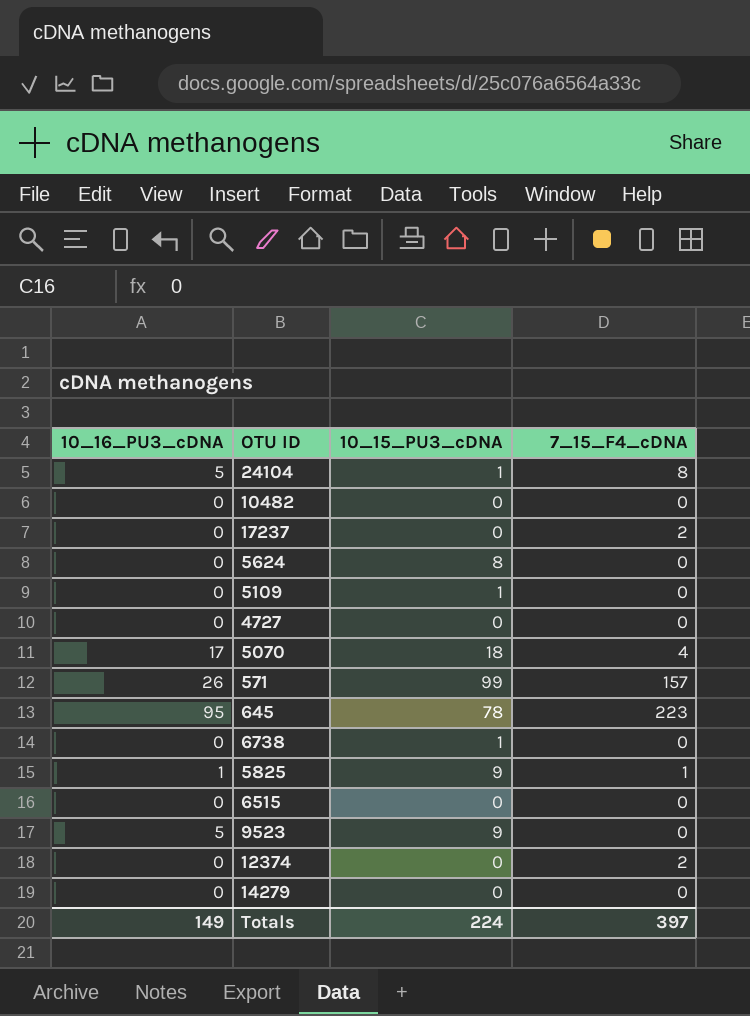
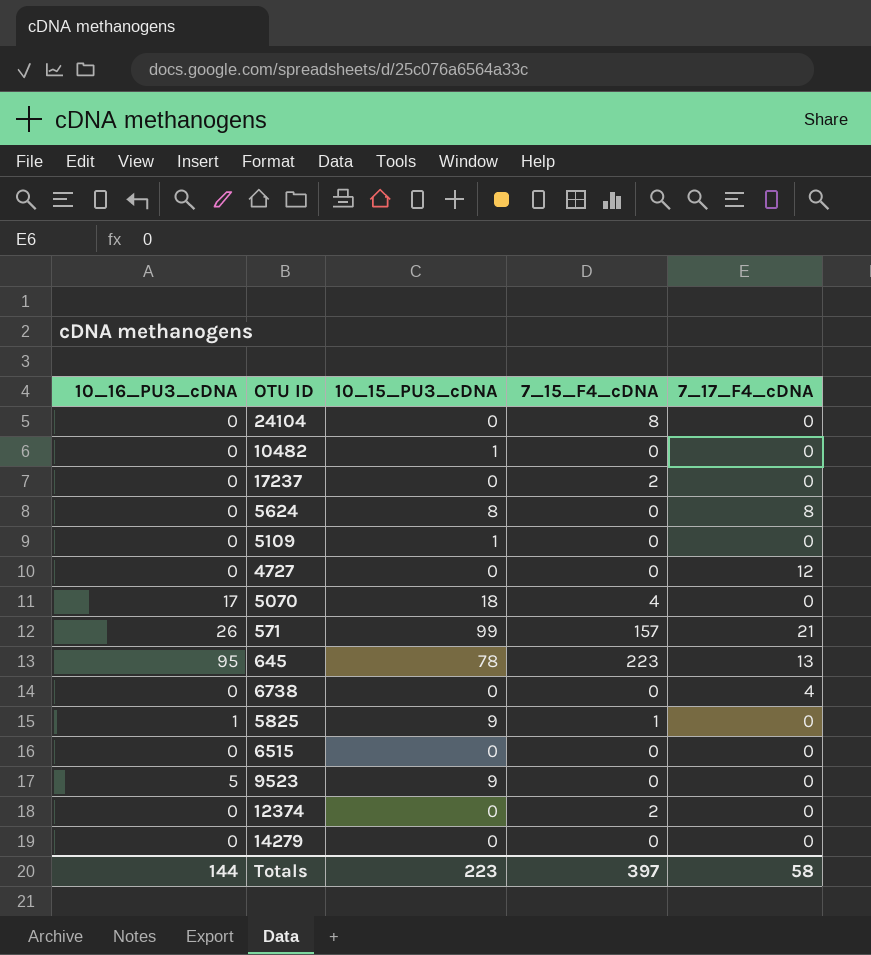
column 7_17_F4_cDNA | position: none -> 5
24104 | 10_16_PU3_cDNA: 5 -> 0
24104 | 10_15_PU3_cDNA: 1 -> 0
10482 | 10_15_PU3_cDNA: 0 -> 1
6738 | 10_15_PU3_cDNA: 1 -> 0
Totals | 10_16_PU3_cDNA: 149 -> 144
Totals | 10_15_PU3_cDNA: 224 -> 223

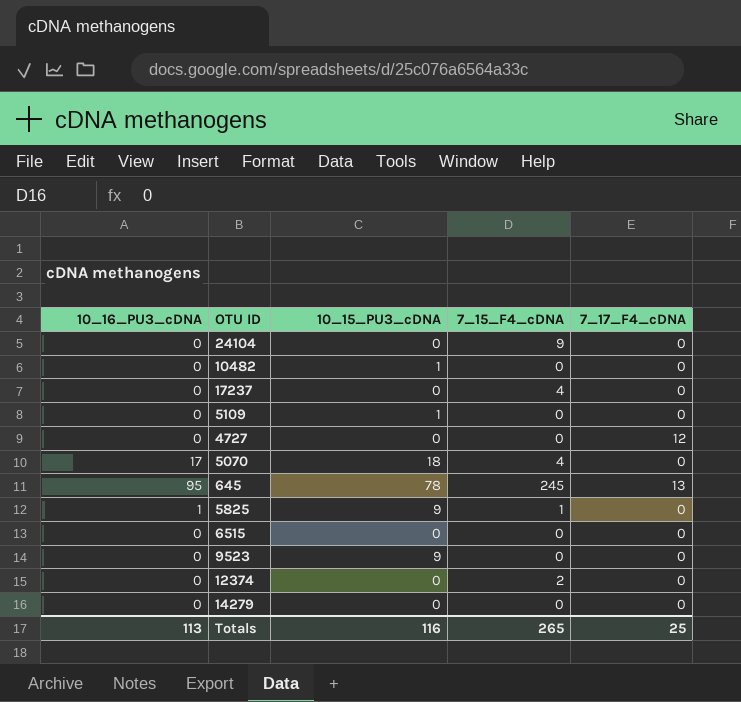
row 5624: 0 | 8 | 0 | 8 -> none
row 571: 26 | 99 | 157 | 21 -> none
row 6738: 0 | 0 | 0 | 4 -> none
24104 | 7_15_F4_cDNA: 8 -> 9
17237 | 7_15_F4_cDNA: 2 -> 4
645 | 7_15_F4_cDNA: 223 -> 245
9523 | 10_16_PU3_cDNA: 5 -> 0
Totals | 10_16_PU3_cDNA: 144 -> 113
Totals | 10_15_PU3_cDNA: 223 -> 116
Totals | 7_15_F4_cDNA: 397 -> 265
Totals | 7_17_F4_cDNA: 58 -> 25

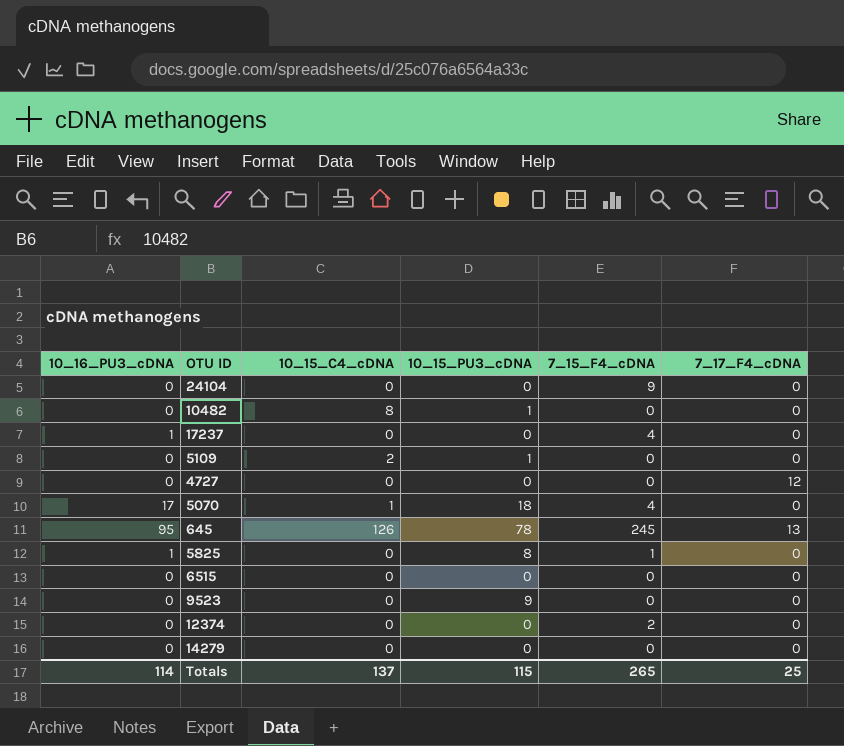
column 10_15_C4_cDNA | position: none -> 3
17237 | 10_16_PU3_cDNA: 0 -> 1
5825 | 10_15_PU3_cDNA: 9 -> 8
Totals | 10_16_PU3_cDNA: 113 -> 114
Totals | 10_15_PU3_cDNA: 116 -> 115

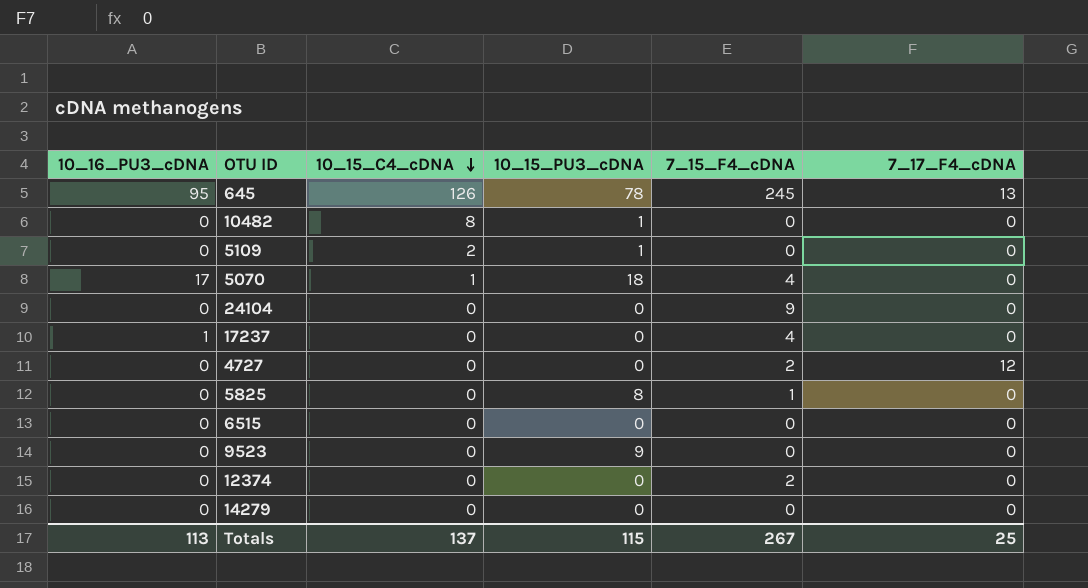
row order: none -> 10_15_C4_cDNA descending
4727 | 7_15_F4_cDNA: 0 -> 2
5825 | 10_16_PU3_cDNA: 1 -> 0
Totals | 10_16_PU3_cDNA: 114 -> 113
Totals | 7_15_F4_cDNA: 265 -> 267

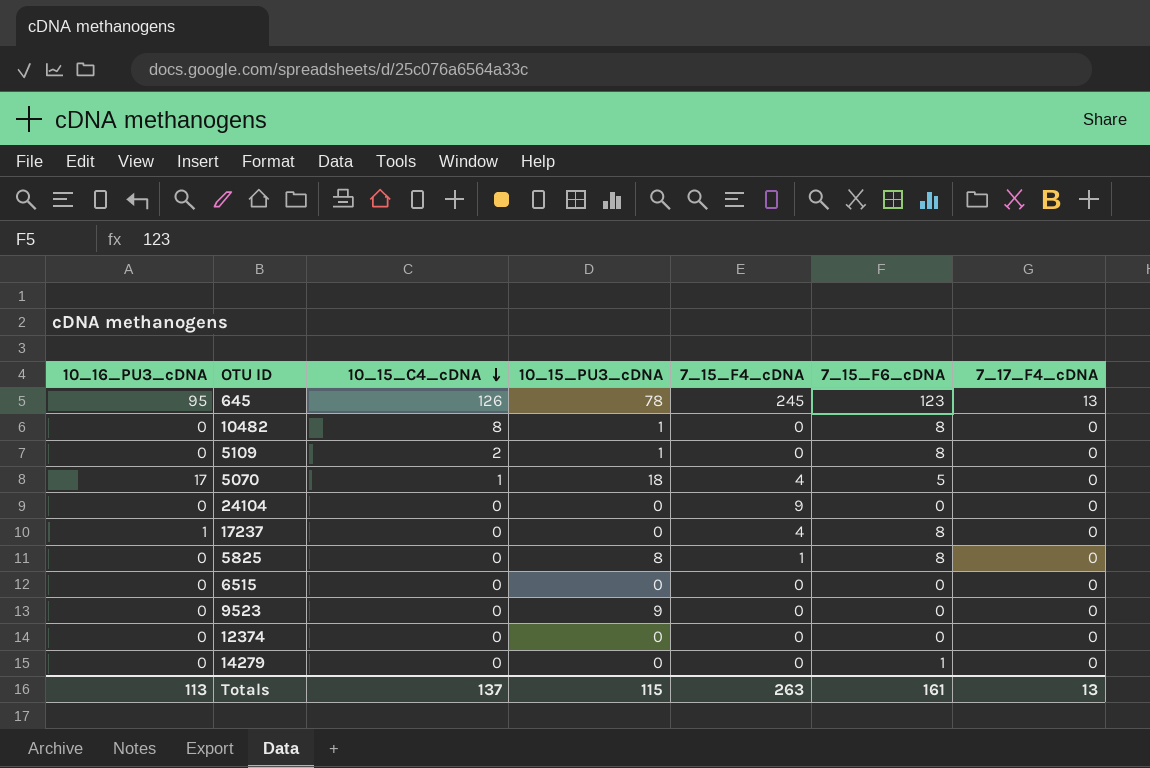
column 7_15_F6_cDNA | position: none -> 6
row 4727: 0 | 0 | 0 | 2 | 12 -> none
12374 | 7_15_F4_cDNA: 2 -> 0
Totals | 7_15_F4_cDNA: 267 -> 263
Totals | 7_17_F4_cDNA: 25 -> 13

